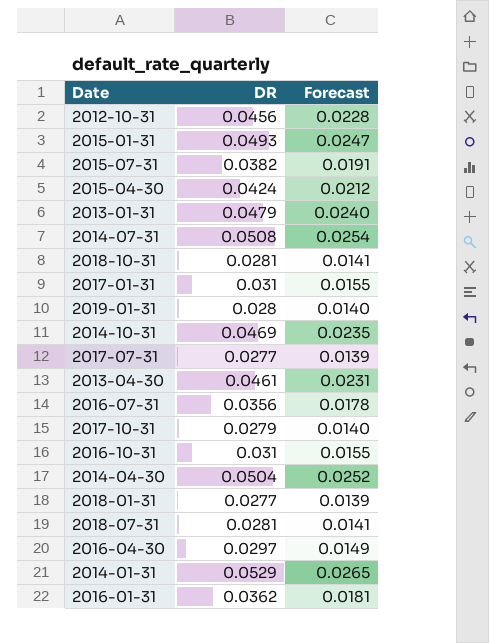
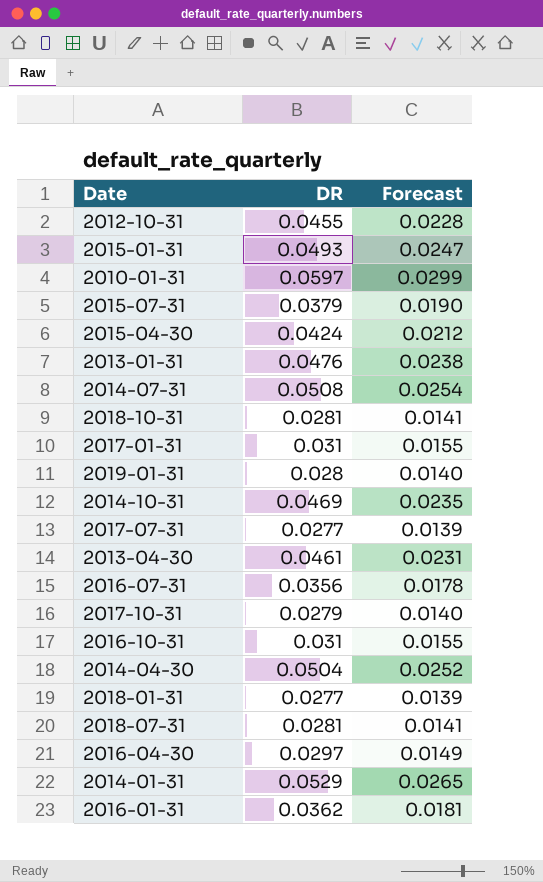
2012-10-31 | DR: 0.0456 -> 0.0455
row 2010-01-31: none -> 0.0597 | 0.0299
2015-07-31 | DR: 0.0382 -> 0.0379
2015-07-31 | Forecast: 0.0191 -> 0.0190
2013-01-31 | DR: 0.0479 -> 0.0476
2013-01-31 | Forecast: 0.0240 -> 0.0238

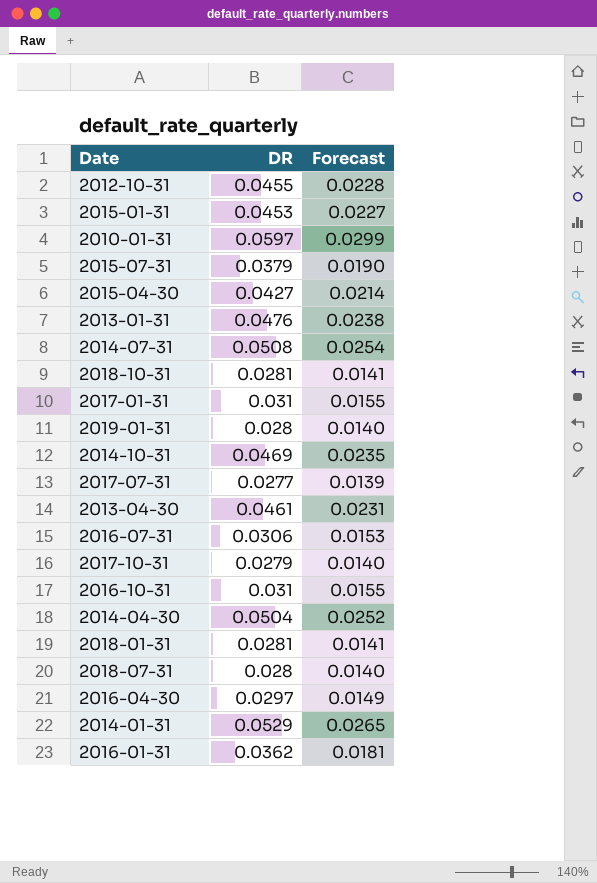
2015-01-31 | DR: 0.0493 -> 0.0453
2015-01-31 | Forecast: 0.0247 -> 0.0227
2015-04-30 | DR: 0.0424 -> 0.0427
2015-04-30 | Forecast: 0.0212 -> 0.0214
2016-07-31 | DR: 0.0356 -> 0.0306
2016-07-31 | Forecast: 0.0178 -> 0.0153
2018-01-31 | DR: 0.0277 -> 0.0281
2018-01-31 | Forecast: 0.0139 -> 0.0141
2018-07-31 | DR: 0.0281 -> 0.028
2018-07-31 | Forecast: 0.0141 -> 0.0140

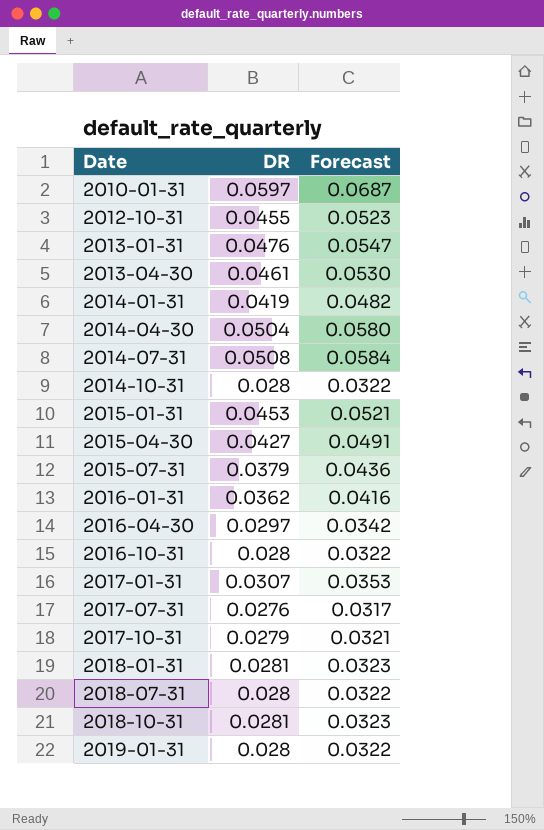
row order: none -> Date ascending
column Forecast | formula: [DR] * 0.5 -> [DR] * 1.15
row 2016-07-31: 0.0306 | 0.0153 -> none
2014-01-31 | DR: 0.0529 -> 0.0419
2014-10-31 | DR: 0.0469 -> 0.028
2016-10-31 | DR: 0.031 -> 0.028
2017-01-31 | DR: 0.031 -> 0.0307
2017-07-31 | DR: 0.0277 -> 0.0276

